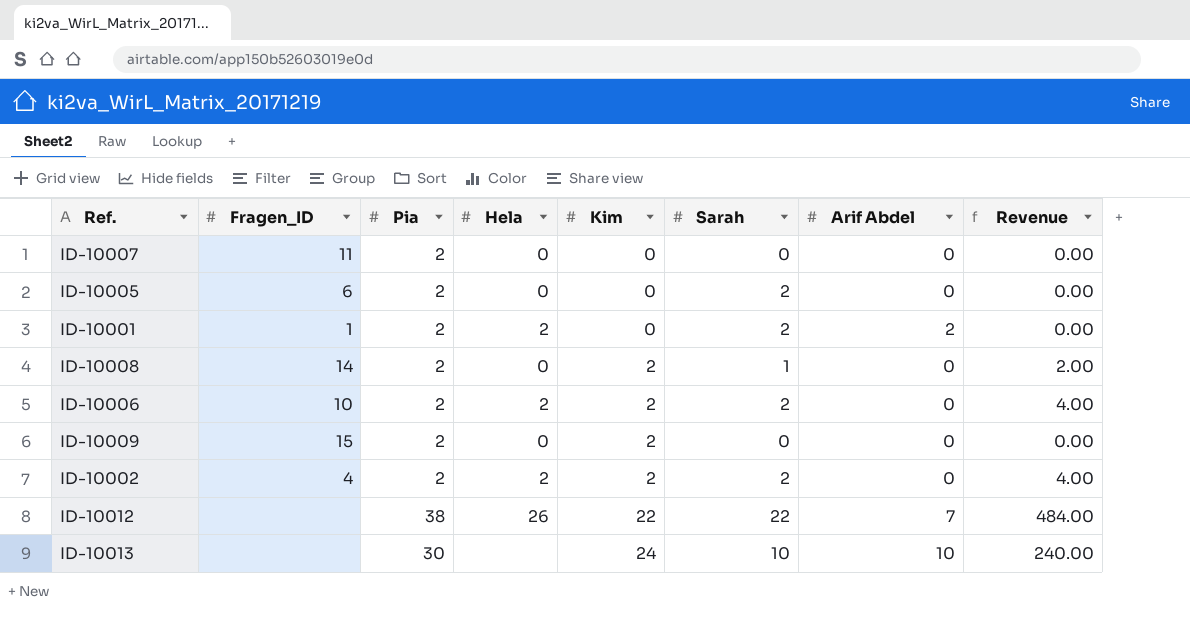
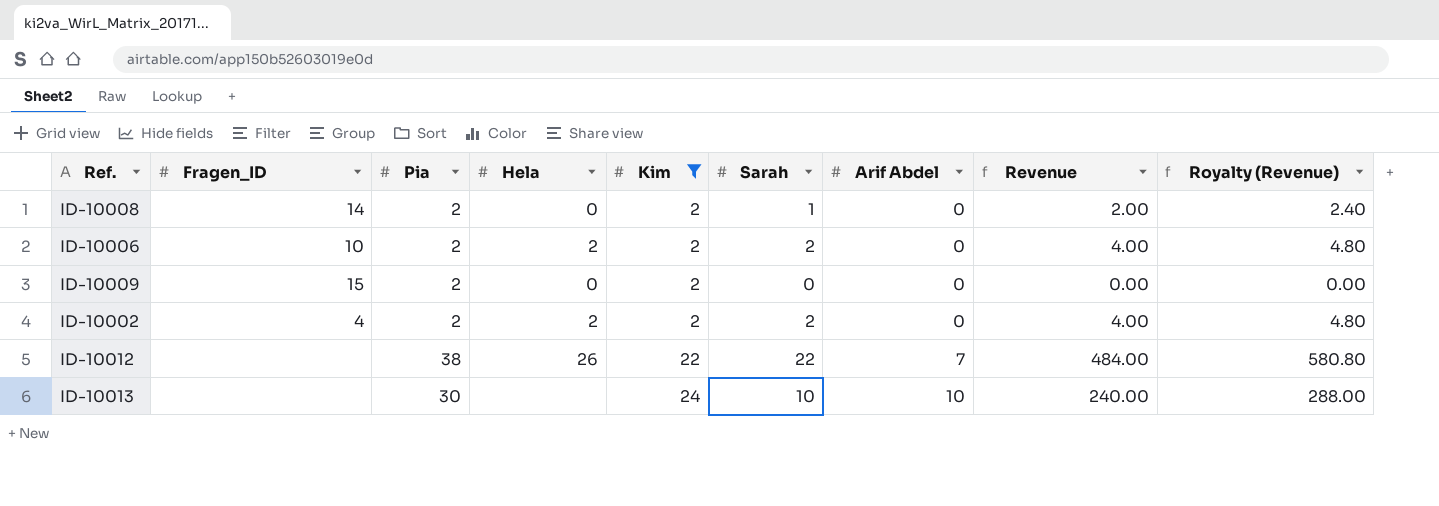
filter: none -> Kim != 0
column Royalty (Revenue) | formula: none -> [Revenue] * 1.2

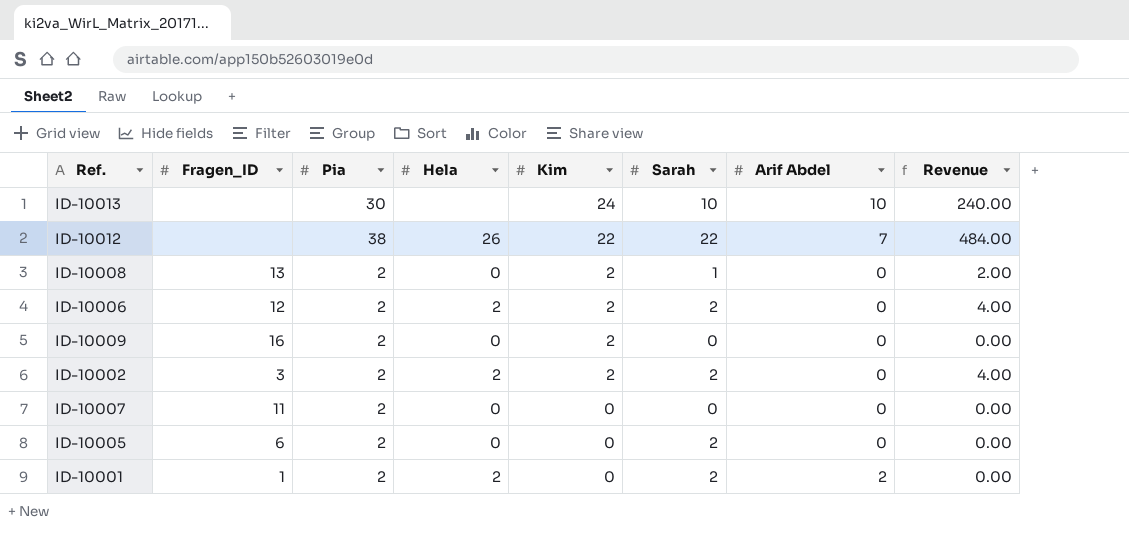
filter: Kim != 0 -> none
row order: Kim ascending -> Kim descending
column Royalty (Revenue) | formula: [Revenue] * 1.2 -> none
ID-10008 | Fragen_ID: 14 -> 13
ID-10006 | Fragen_ID: 10 -> 12
ID-10009 | Fragen_ID: 15 -> 16
ID-10002 | Fragen_ID: 4 -> 3

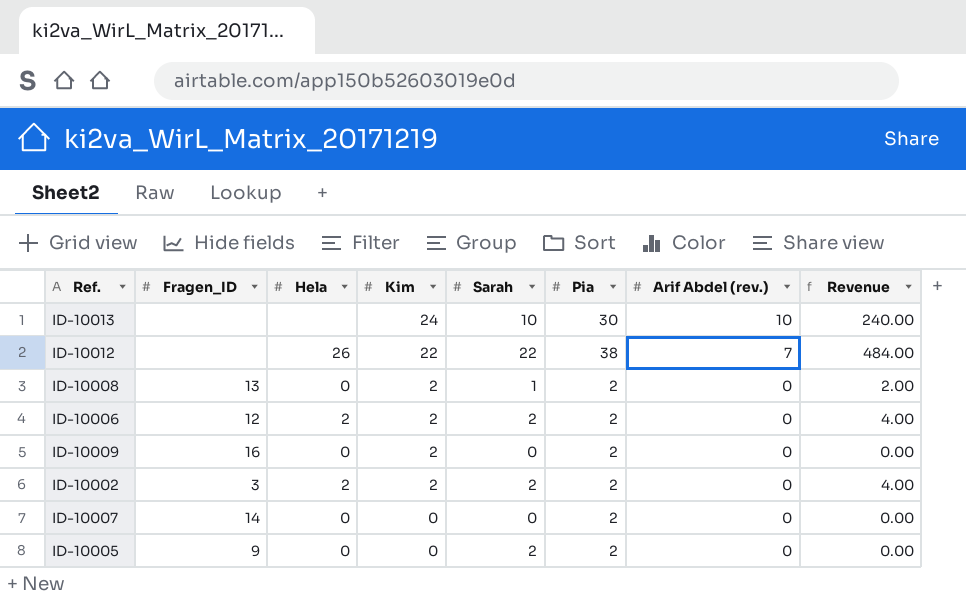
column Pia | position: 3 -> 6
column name: Arif Abdel -> Arif Abdel (rev.)
row ID-10001: 1 | 2 | 2 | 0 | 2 | 2 | 0.00 -> none
ID-10007 | Fragen_ID: 11 -> 14
ID-10005 | Fragen_ID: 6 -> 9

